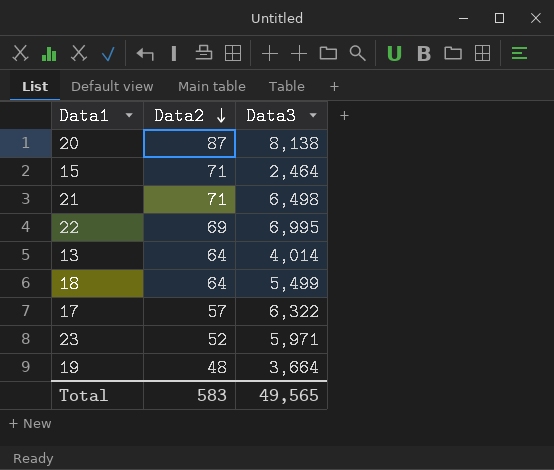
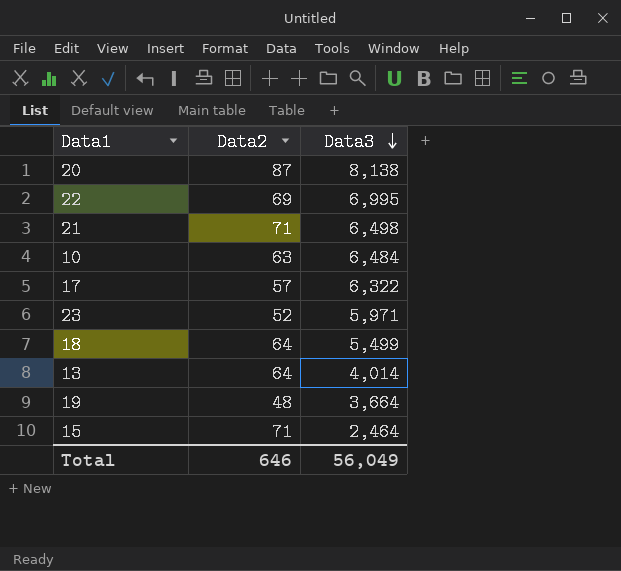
row order: Data2 descending -> Data3 descending
row 10: none -> 63 | 6,484
Total | Data2: 583 -> 646
Total | Data3: 49,565 -> 56,049

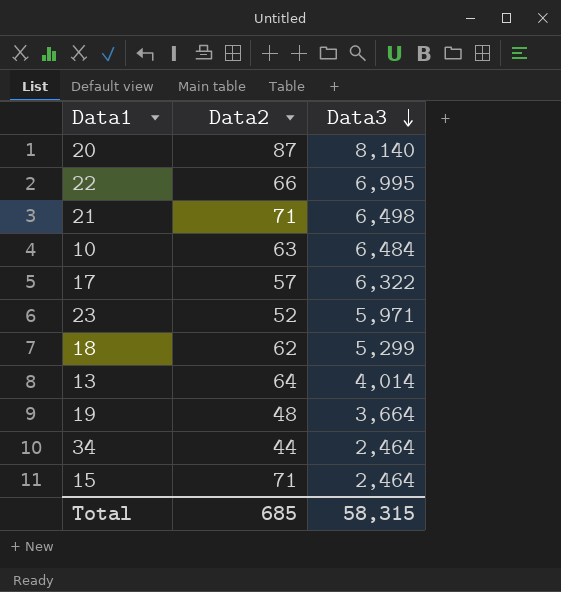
20 | Data3: 8,138 -> 8,140
22 | Data2: 69 -> 66
18 | Data2: 64 -> 62
18 | Data3: 5,499 -> 5,299
row 34: none -> 44 | 2,464
Total | Data2: 646 -> 685
Total | Data3: 56,049 -> 58,315

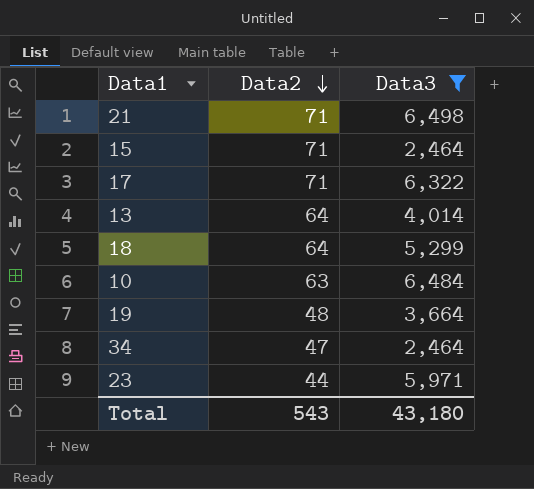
filter: none -> Data3 <= 6,498
row order: Data3 descending -> Data2 descending
17 | Data2: 57 -> 71
18 | Data2: 62 -> 64
34 | Data2: 44 -> 47
23 | Data2: 52 -> 44
Total | Data2: 685 -> 543
Total | Data3: 58,315 -> 43,180

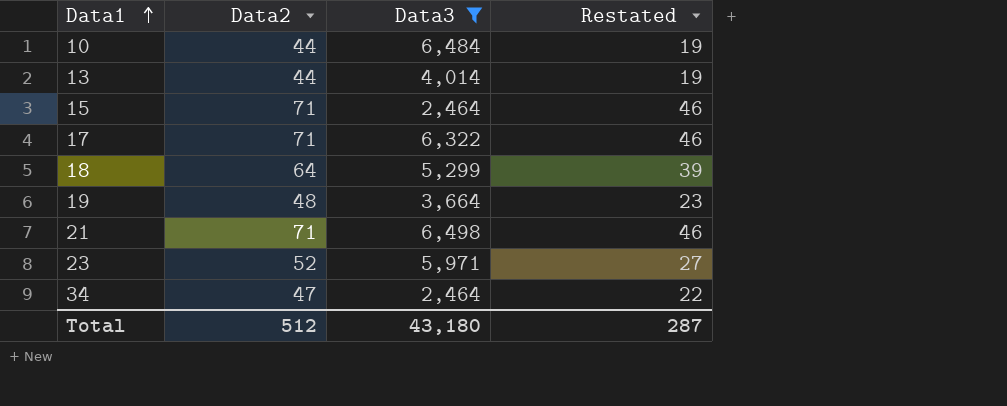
row order: Data2 descending -> Data1 ascending
column Restated | formula: none -> [Data2] - 25
10 | Data2: 63 -> 44
13 | Data2: 64 -> 44
23 | Data2: 44 -> 52
Total | Data2: 543 -> 512

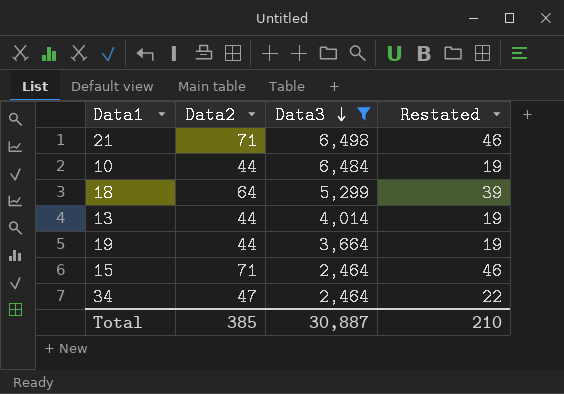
row order: Data1 ascending -> Data3 descending
row 17: 71 | 6,322 | 46 -> none
row 23: 52 | 5,971 | 27 -> none
19 | Data2: 48 -> 44
19 | Restated: 23 -> 19
Total | Data2: 512 -> 385
Total | Data3: 43,180 -> 30,887
Total | Restated: 287 -> 210

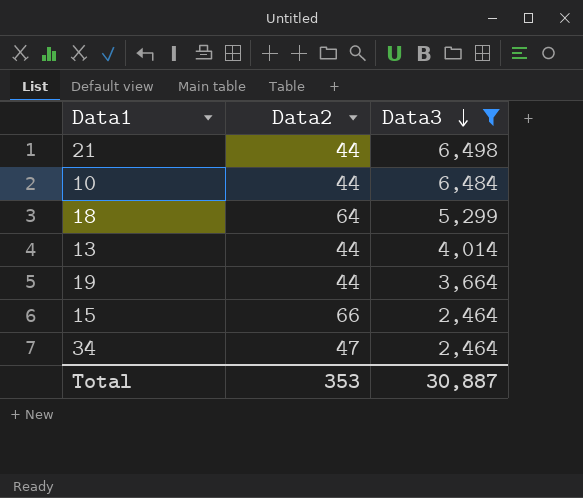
column Restated | formula: [Data2] - 25 -> none
21 | Data2: 71 -> 44
15 | Data2: 71 -> 66
Total | Data2: 385 -> 353

